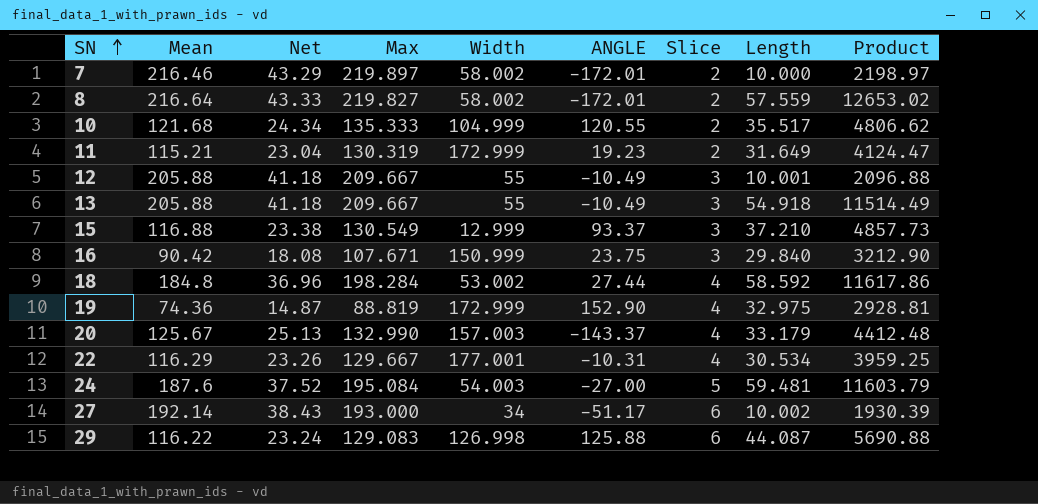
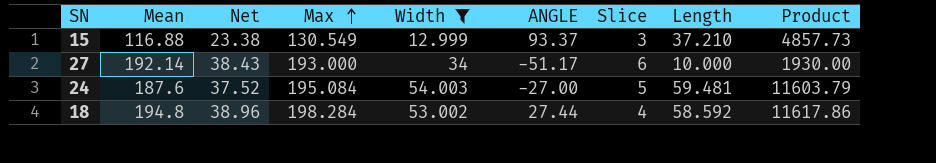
filter: none -> Width <= 54.003
row order: SN ascending -> Max ascending
27 | Length: 10.002 -> 10.000
27 | Product: 1930.39 -> 1930.00
18 | Mean: 184.8 -> 194.8
18 | Net: 36.96 -> 38.96

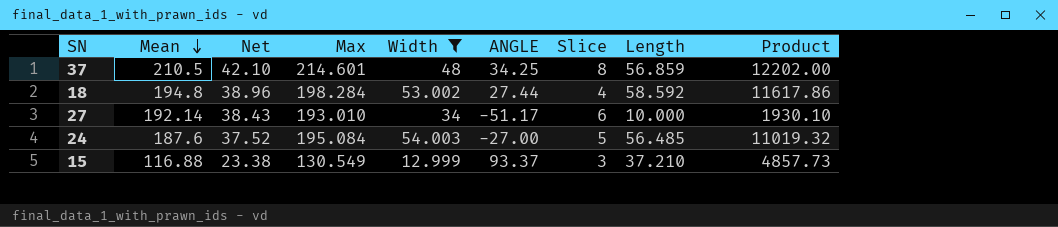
row order: Max ascending -> Mean descending
row 37: none -> 210.5 | 42.10 | 214.601 | 48 | 34.25 | 8 | 56.859 | 12202.00
27 | Max: 193.000 -> 193.010
27 | Product: 1930.00 -> 1930.10
24 | Length: 59.481 -> 56.485
24 | Product: 11603.79 -> 11019.32

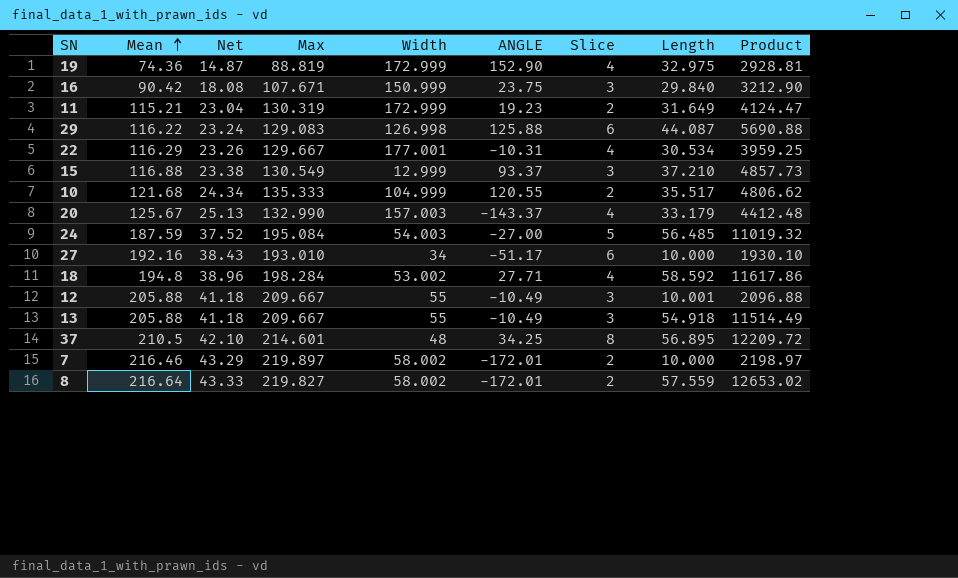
filter: Width <= 54.003 -> none
row order: Mean descending -> Mean ascending
24 | Mean: 187.6 -> 187.59
27 | Mean: 192.14 -> 192.16
18 | ANGLE: 27.44 -> 27.71
37 | Length: 56.859 -> 56.895
37 | Product: 12202.00 -> 12209.72

